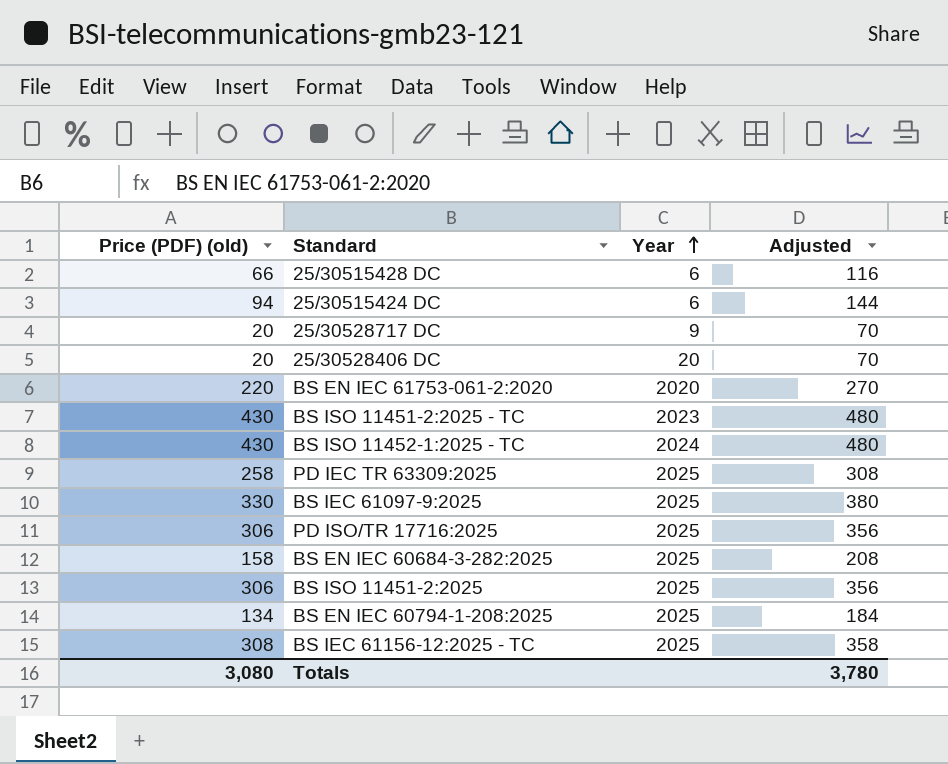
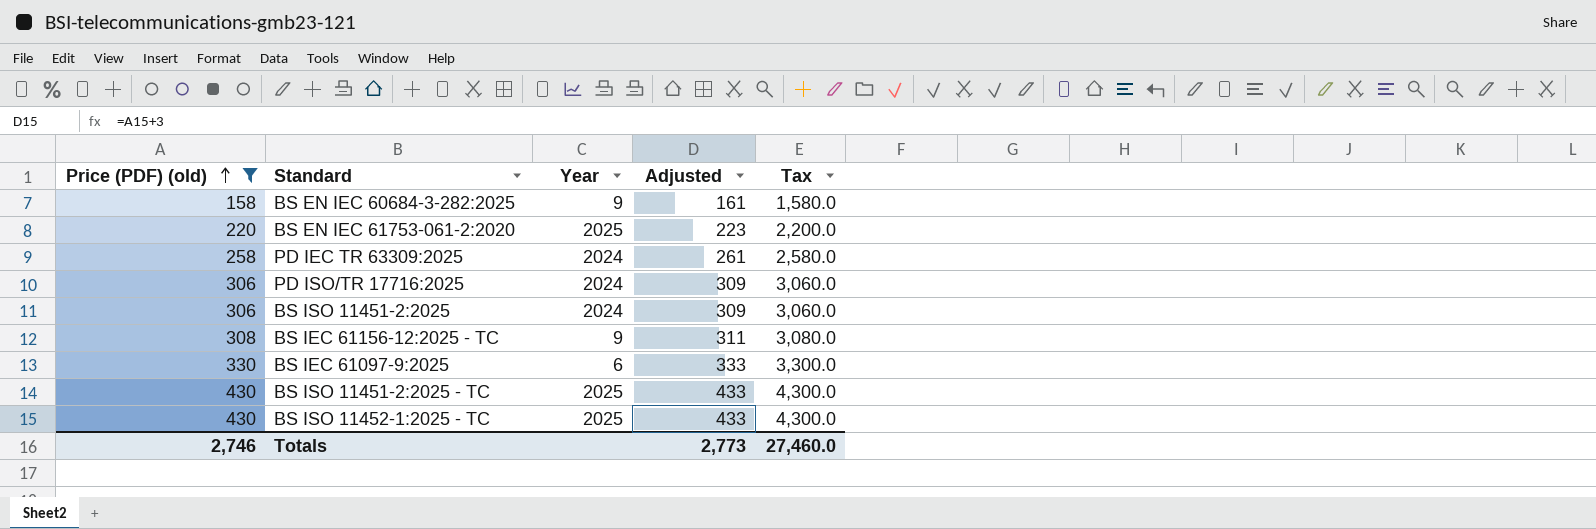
filter: none -> Price (PDF) (old) >= 158
row order: Year ascending -> Price (PDF) (old) ascending
column Adjusted | formula: [Price (PDF) (old)] + 50 -> [Price (PDF) (old)] + 3
column Tax | formula: none -> [Price (PDF) (old)] * 10
BS EN IEC 60684-3-282:2025 | Year: 2025 -> 9
BS EN IEC 61753-061-2:2020 | Year: 2020 -> 2025
PD IEC TR 63309:2025 | Year: 2025 -> 2024
PD ISO/TR 17716:2025 | Year: 2025 -> 2024
BS ISO 11451-2:2025 | Year: 2025 -> 2024
BS IEC 61156-12:2025 - TC | Year: 2025 -> 9
BS IEC 61097-9:2025 | Year: 2025 -> 6
BS ISO 11451-2:2025 - TC | Year: 2023 -> 2025
BS ISO 11452-1:2025 - TC | Year: 2024 -> 2025
Totals | Price (PDF) (old): 3,080 -> 2,746
Totals | Adjusted: 3,780 -> 2,773

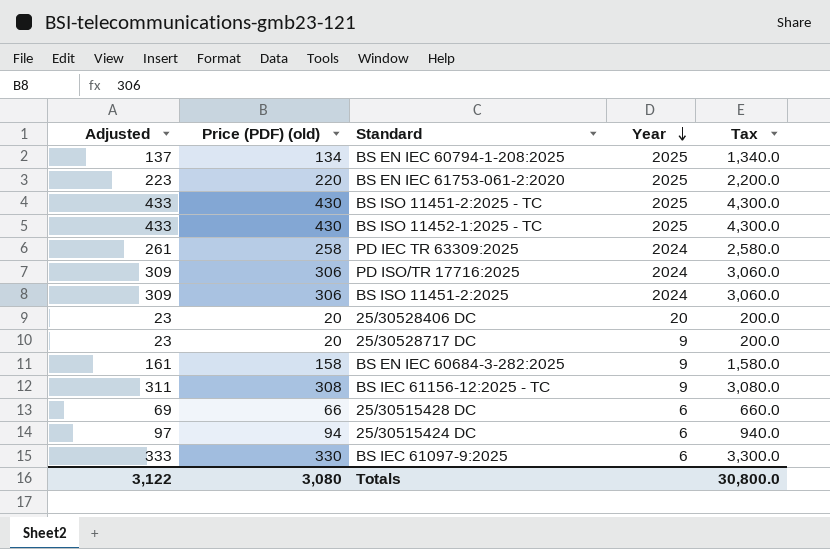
filter: Price (PDF) (old) >= 158 -> none
row order: Price (PDF) (old) ascending -> Year descending
column Adjusted | position: 4 -> 1
Totals | Adjusted: 2,773 -> 3,122
Totals | Price (PDF) (old): 2,746 -> 3,080
Totals | Tax: 27,460.0 -> 30,800.0

